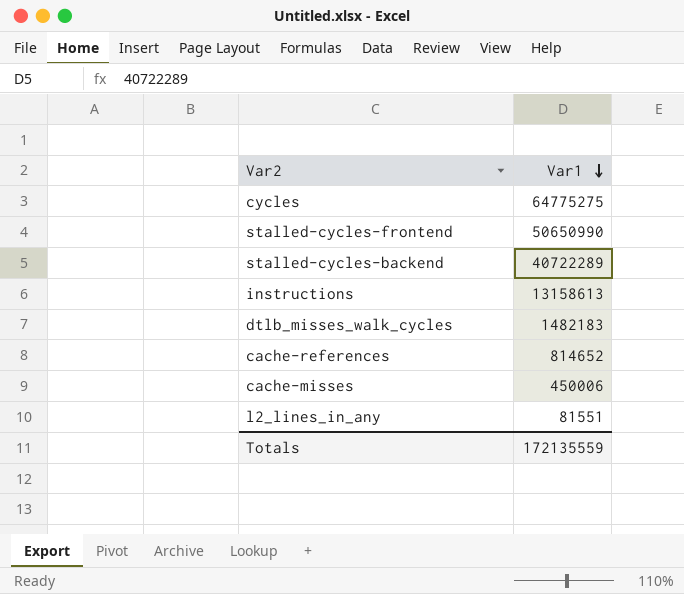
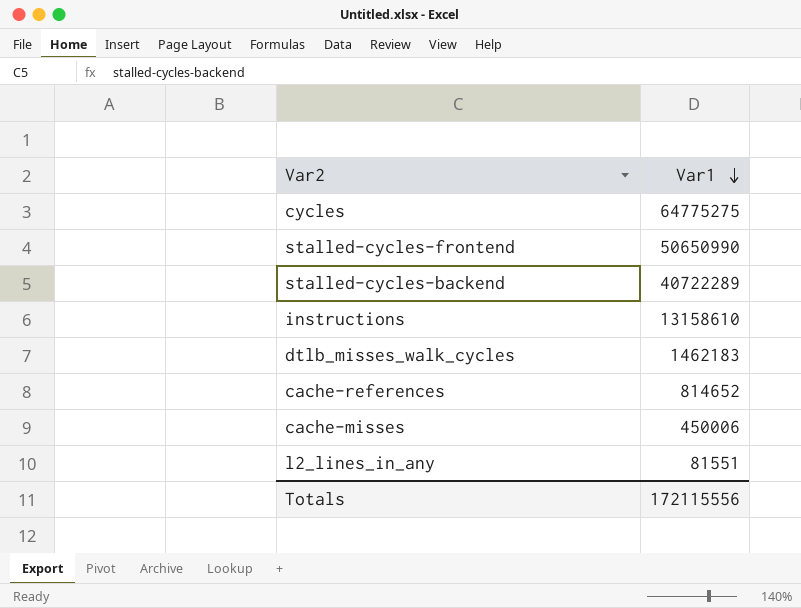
instructions | Var1: 13158613 -> 13158610
dtlb_misses_walk_cycles | Var1: 1482183 -> 1462183
Totals | Var1: 172135559 -> 172115556

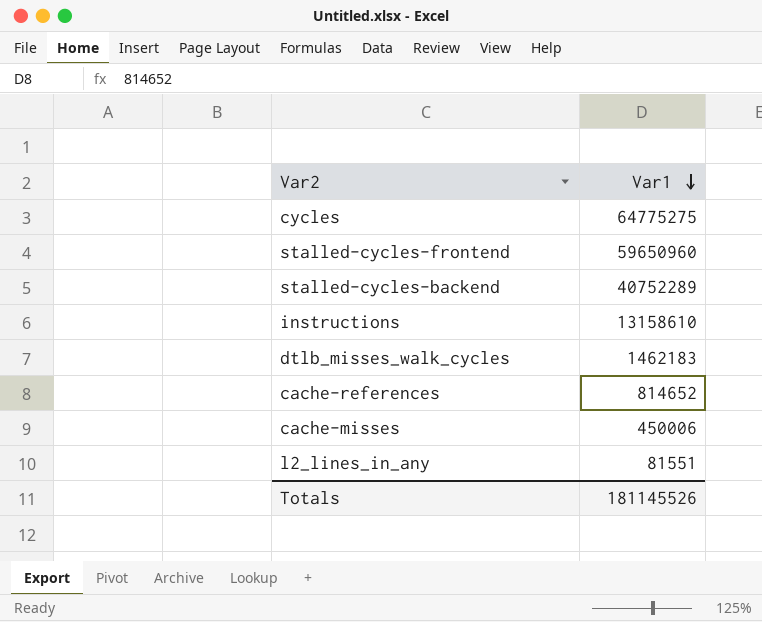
stalled-cycles-frontend | Var1: 50650990 -> 59650960
stalled-cycles-backend | Var1: 40722289 -> 40752289
Totals | Var1: 172115556 -> 181145526

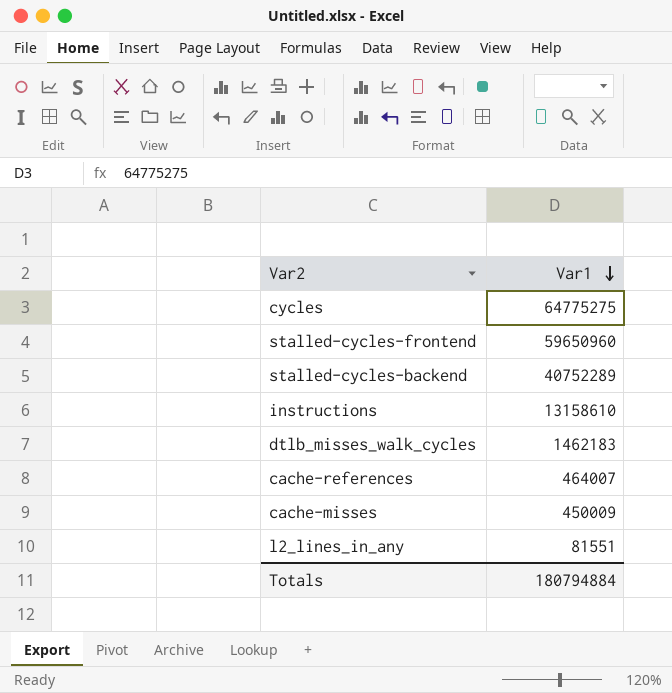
cache-references | Var1: 814652 -> 464007
cache-misses | Var1: 450006 -> 450009
Totals | Var1: 181145526 -> 180794884

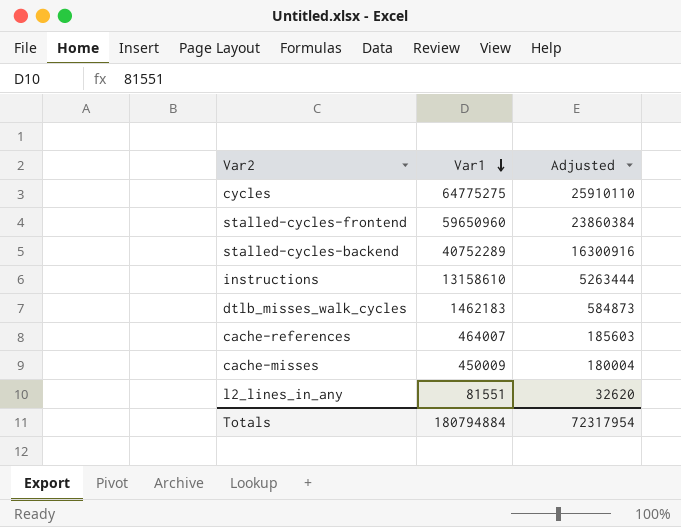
column Adjusted | formula: none -> [Var1] * 0.4

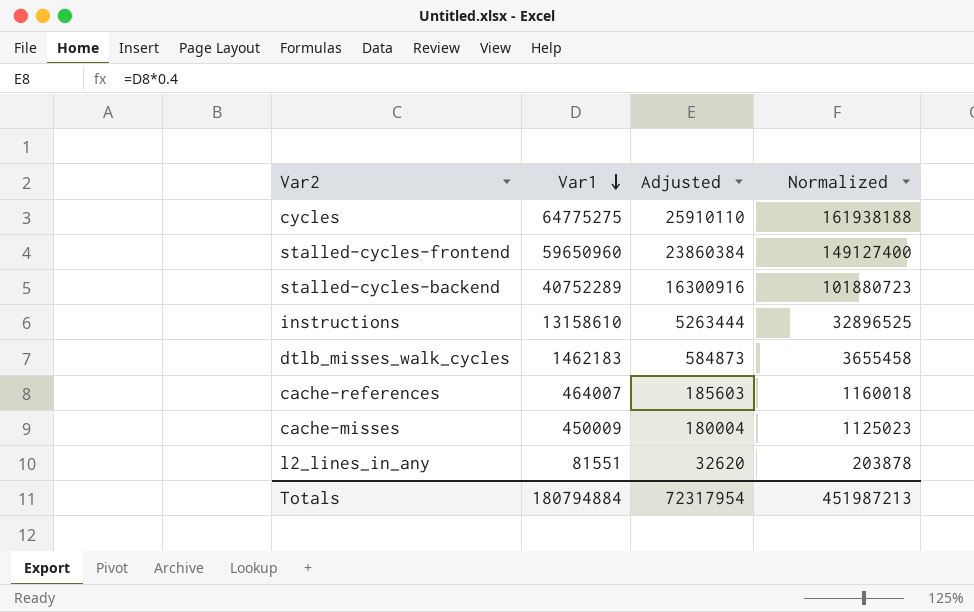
column Normalized | formula: none -> [Var1] * 2.5

